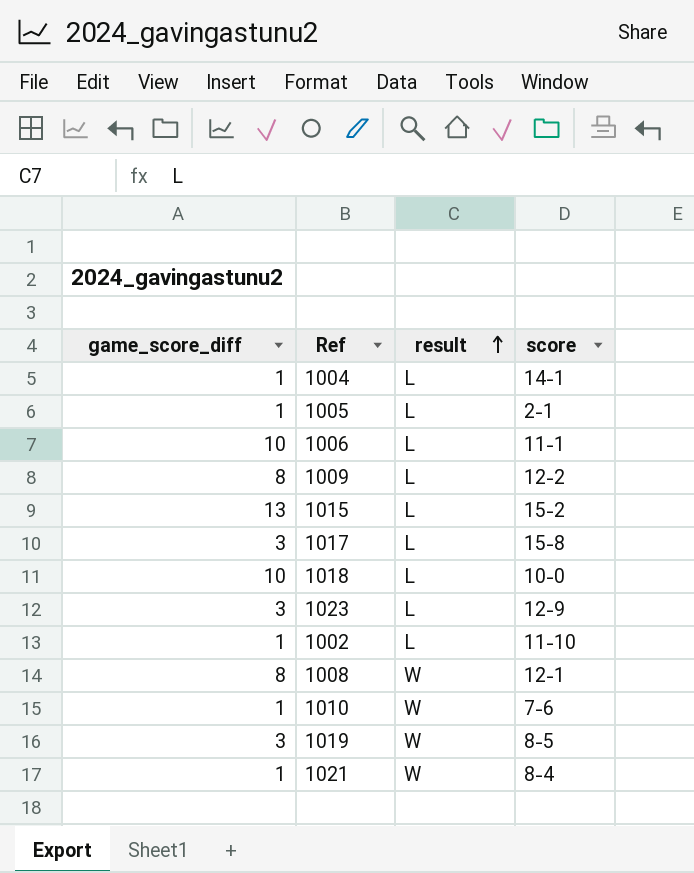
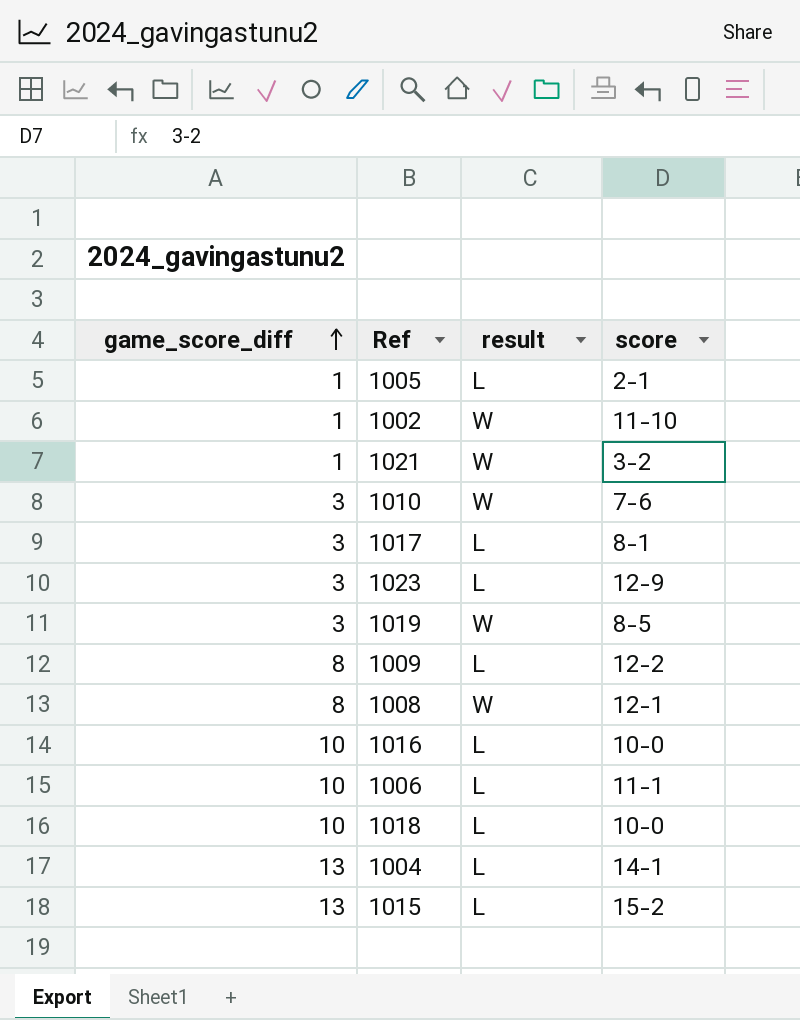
row order: result ascending -> game_score_diff ascending
1002 | result: L -> W
1021 | score: 8-4 -> 3-2
1010 | game_score_diff: 1 -> 3
1017 | score: 15-8 -> 8-1
row 1016: none -> 10 | L | 10-0
1004 | game_score_diff: 1 -> 13

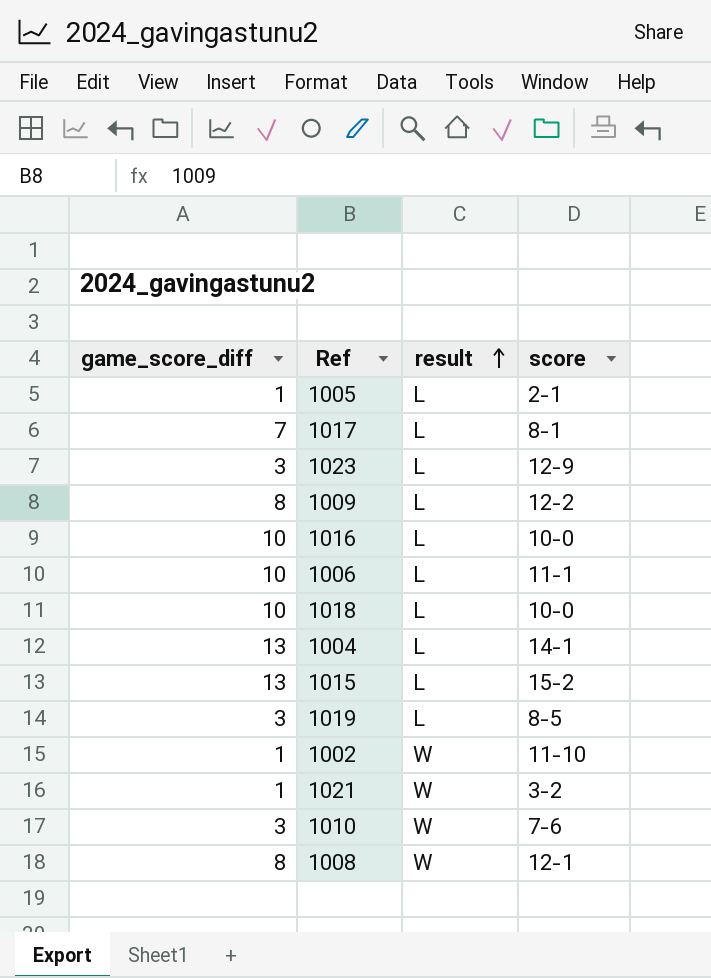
row order: game_score_diff ascending -> result ascending
1017 | game_score_diff: 3 -> 7
1019 | result: W -> L

